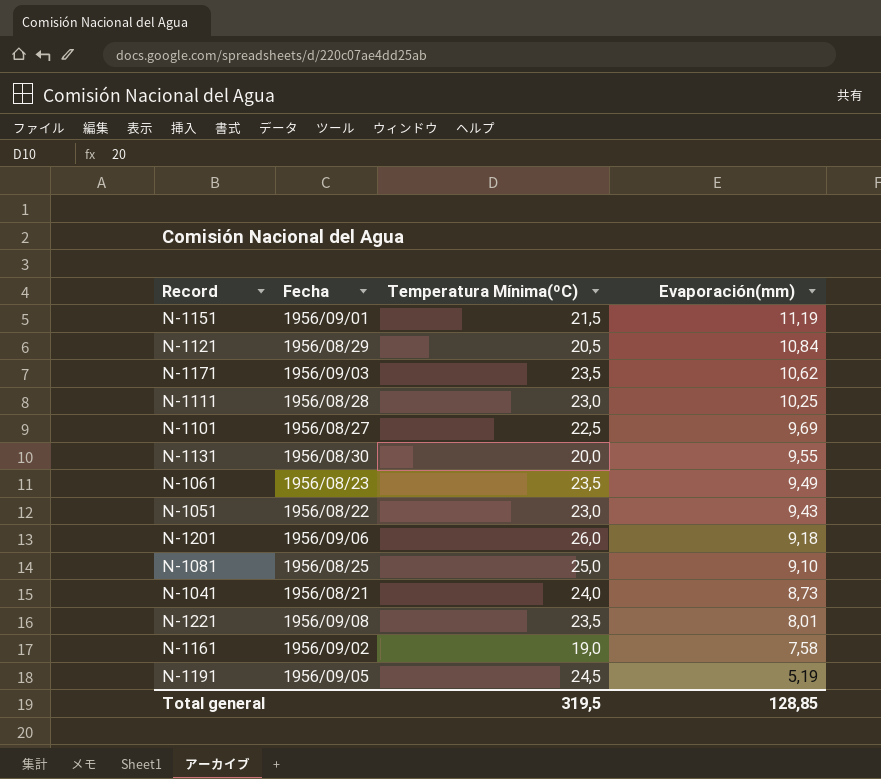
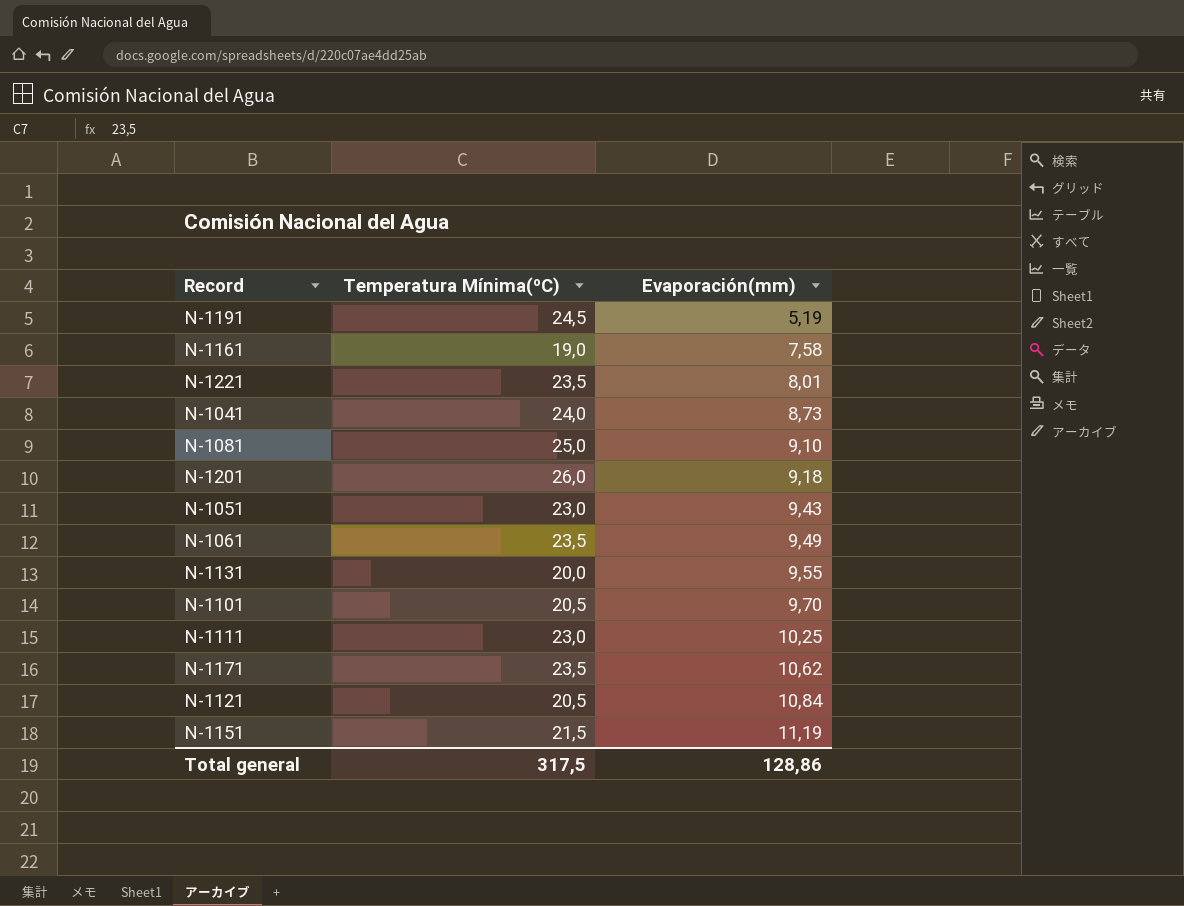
row order: Evaporación(mm) descending -> Evaporación(mm) ascending
column Fecha | position: 2 -> none
N-1101 | Temperatura Mínima(ºC): 22,5 -> 20,5
N-1101 | Evaporación(mm): 9,69 -> 9,70
Total general | Temperatura Mínima(ºC): 319,5 -> 317,5
Total general | Evaporación(mm): 128,85 -> 128,86

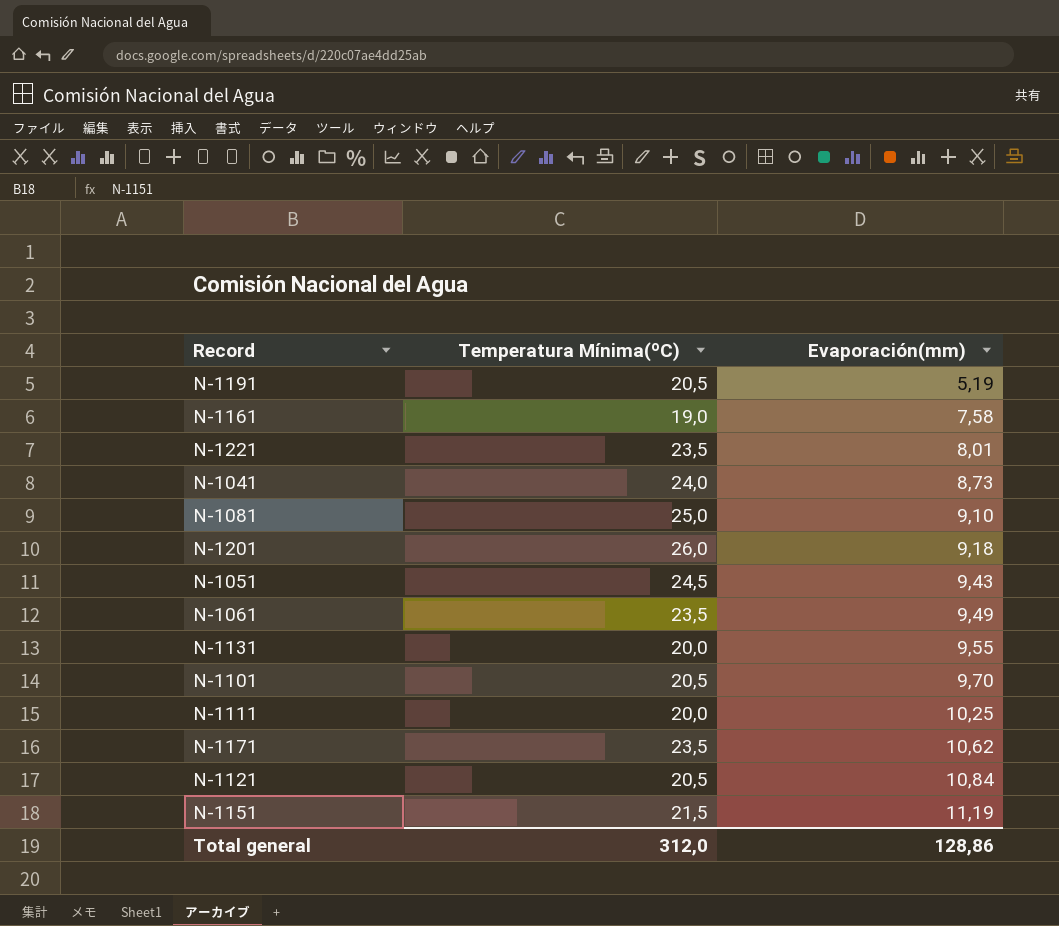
N-1191 | Temperatura Mínima(ºC): 24,5 -> 20,5
N-1051 | Temperatura Mínima(ºC): 23,0 -> 24,5
N-1111 | Temperatura Mínima(ºC): 23,0 -> 20,0
Total general | Temperatura Mínima(ºC): 317,5 -> 312,0

